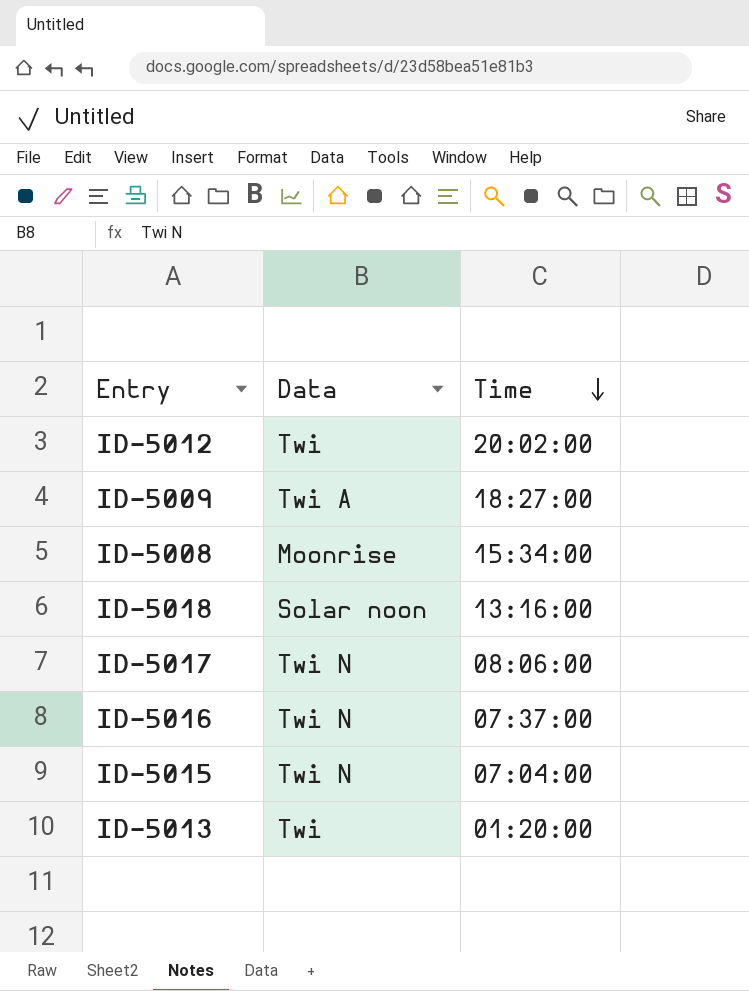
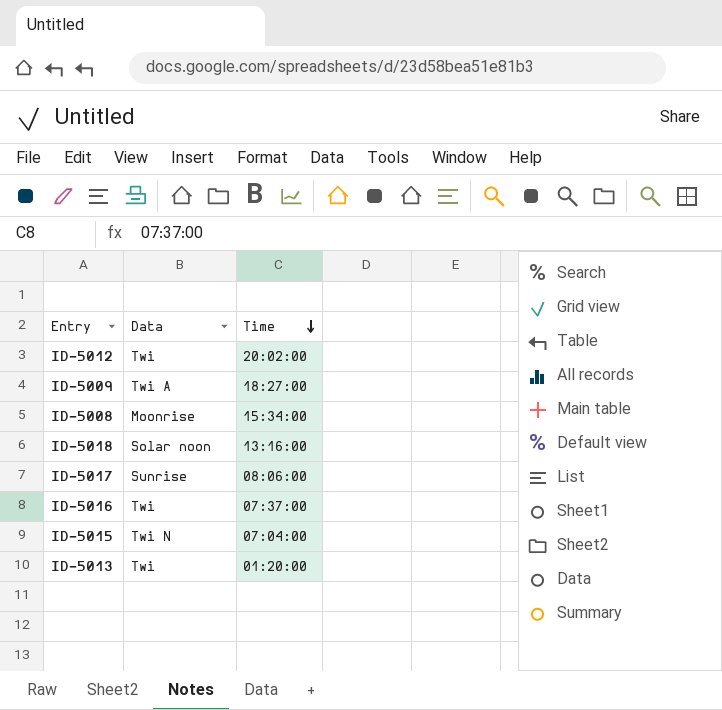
ID-5017 | Data: Twi N -> Sunrise
ID-5016 | Data: Twi N -> Twi

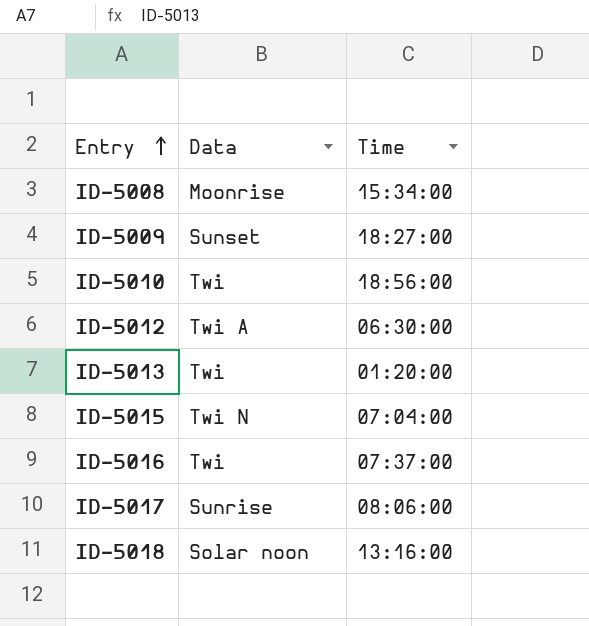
row order: Time descending -> Entry ascending
ID-5009 | Data: Twi A -> Sunset
row ID-5010: none -> Twi | 18:56:00
ID-5012 | Data: Twi -> Twi A
ID-5012 | Time: 20:02:00 -> 06:30:00

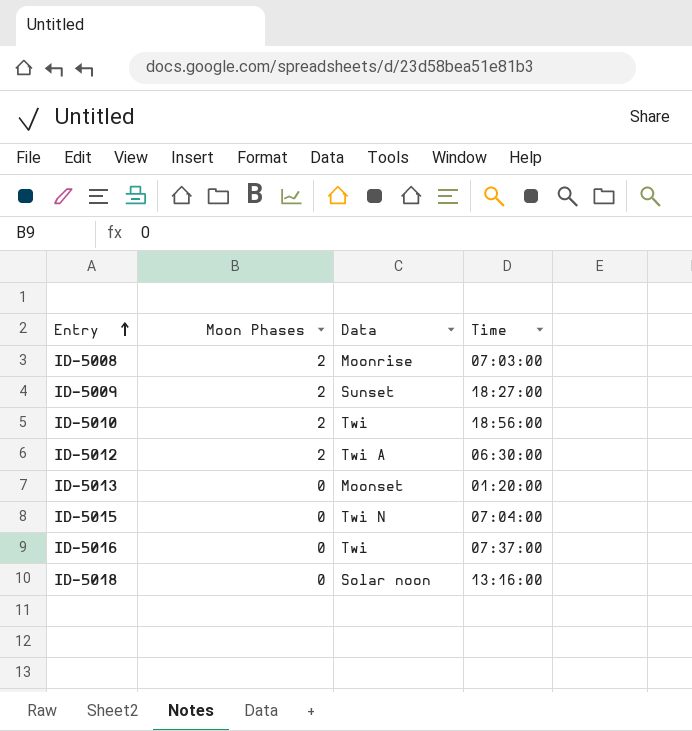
column Moon Phases | position: none -> 2
row ID-5017: Sunrise | 08:06:00 -> none
ID-5008 | Time: 15:34:00 -> 07:03:00
ID-5013 | Data: Twi -> Moonset

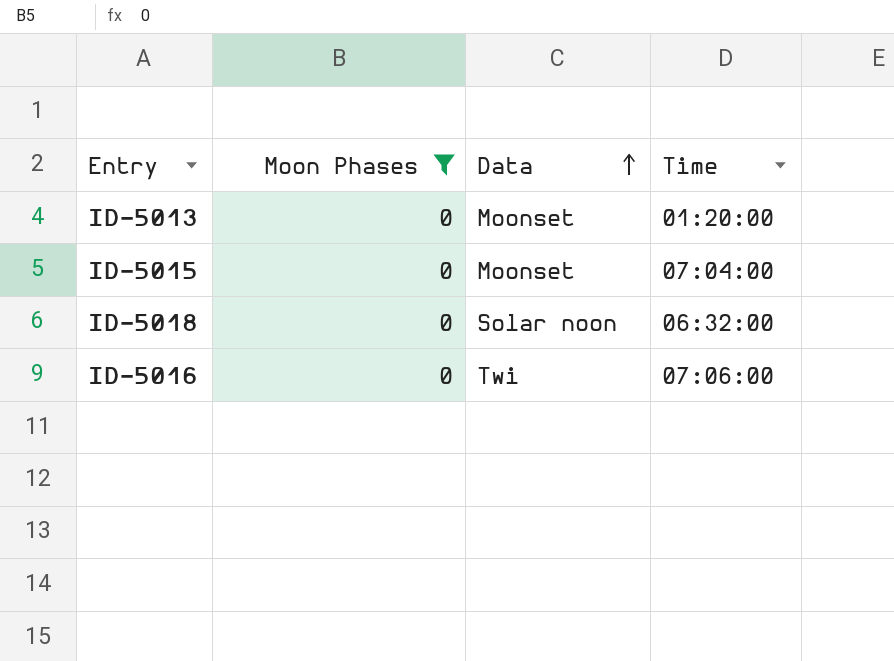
filter: none -> Moon Phases = 0
row order: Entry ascending -> Data ascending
ID-5015 | Data: Twi N -> Moonset
ID-5018 | Time: 13:16:00 -> 06:32:00
ID-5016 | Time: 07:37:00 -> 07:06:00

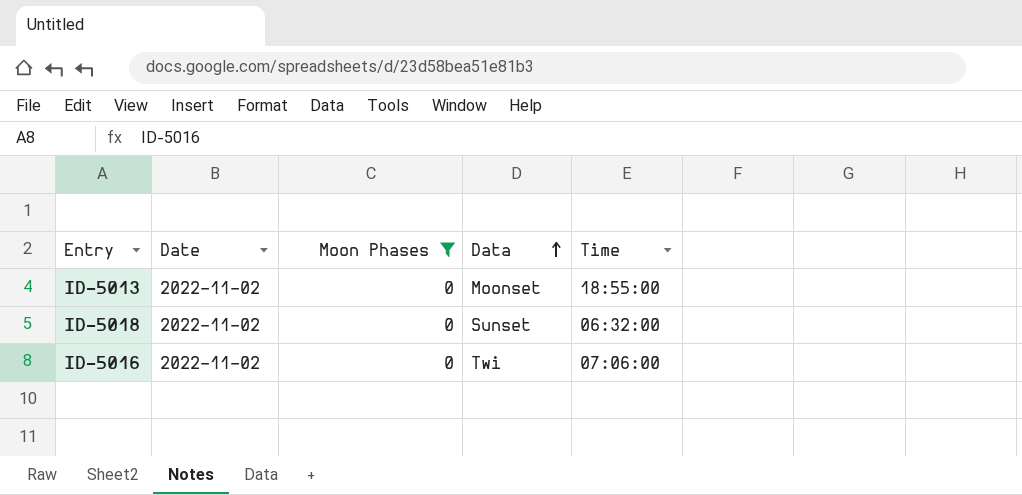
column Date | position: none -> 2
row ID-5015: 0 | Moonset | 07:04:00 -> none
ID-5013 | Time: 01:20:00 -> 18:55:00
ID-5018 | Data: Solar noon -> Sunset

